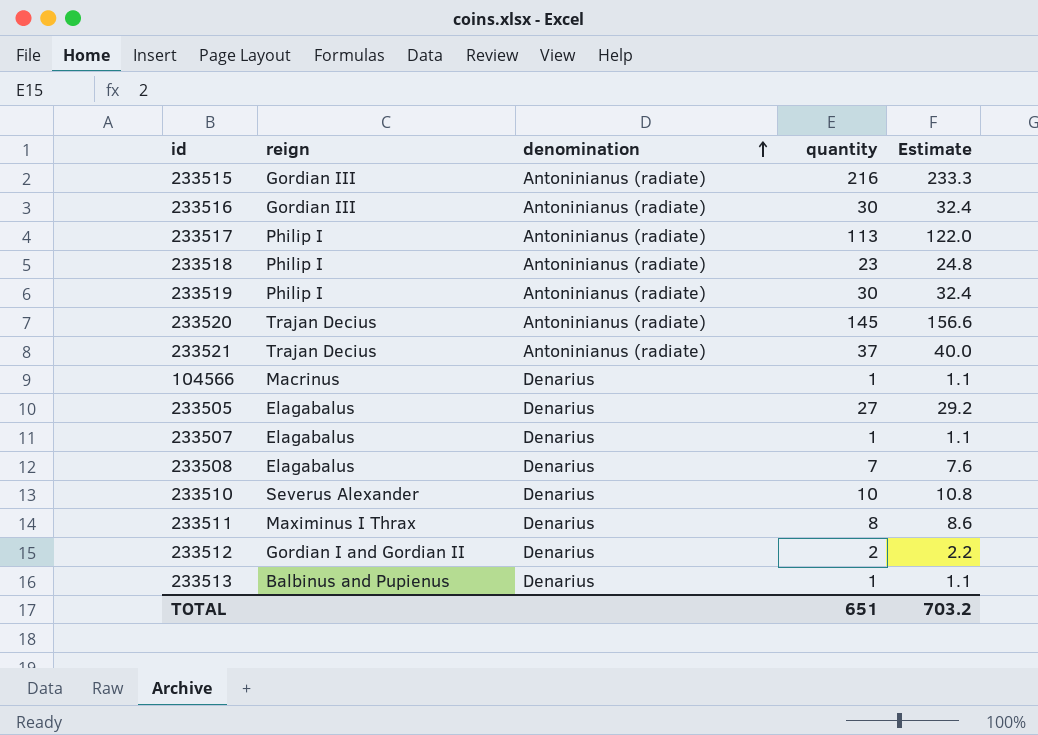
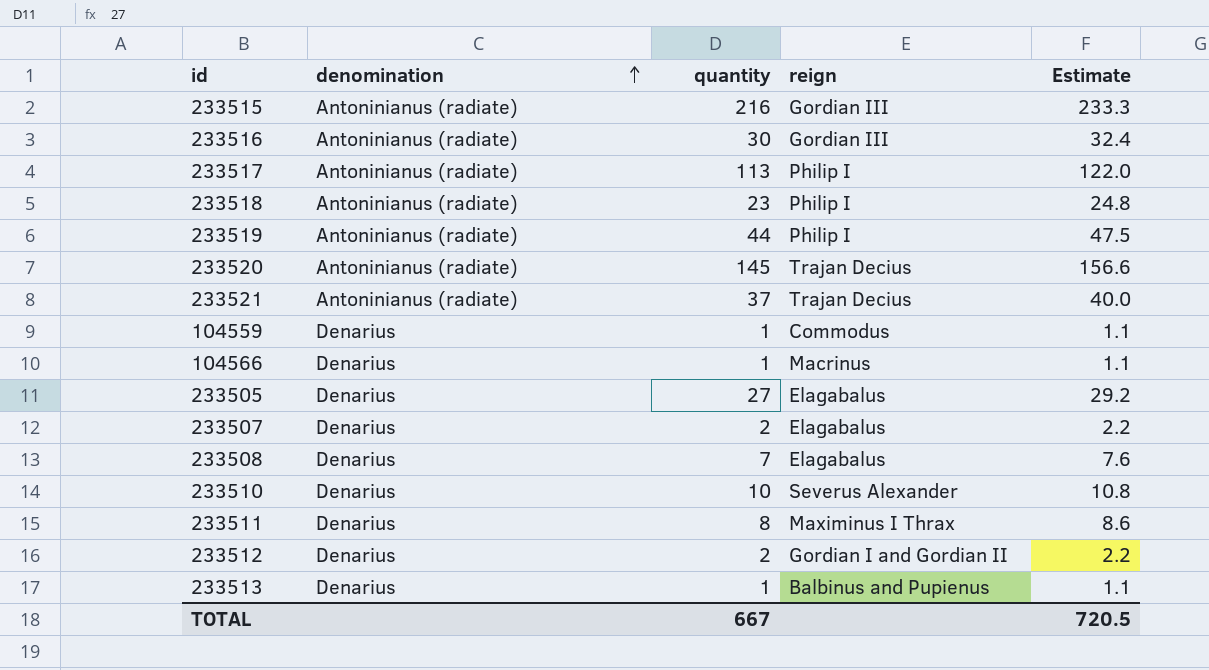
column reign | position: 2 -> 4
233519 | quantity: 30 -> 44
233519 | Estimate: 32.4 -> 47.5
row 104559: none -> Denarius | 1 | Commodus | 1.1
233507 | quantity: 1 -> 2
233507 | Estimate: 1.1 -> 2.2
TOTAL | quantity: 651 -> 667
TOTAL | Estimate: 703.2 -> 720.5

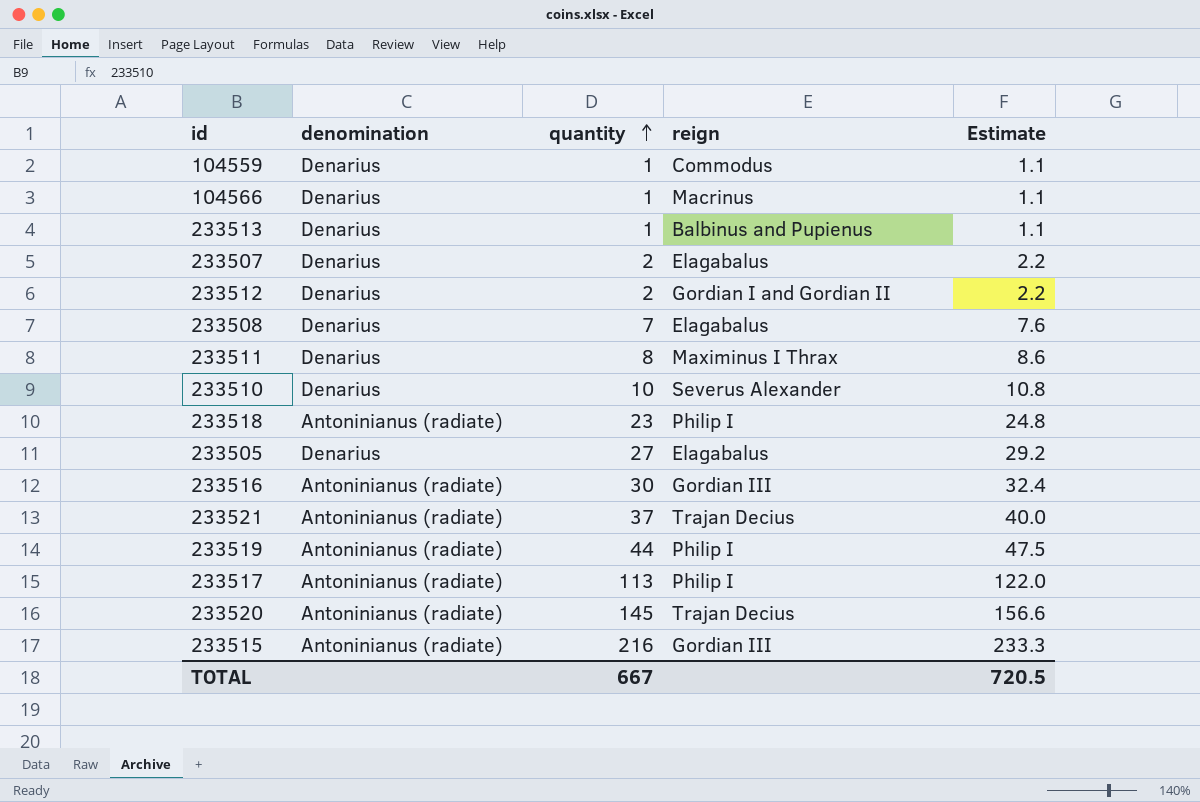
row order: denomination ascending -> quantity ascending

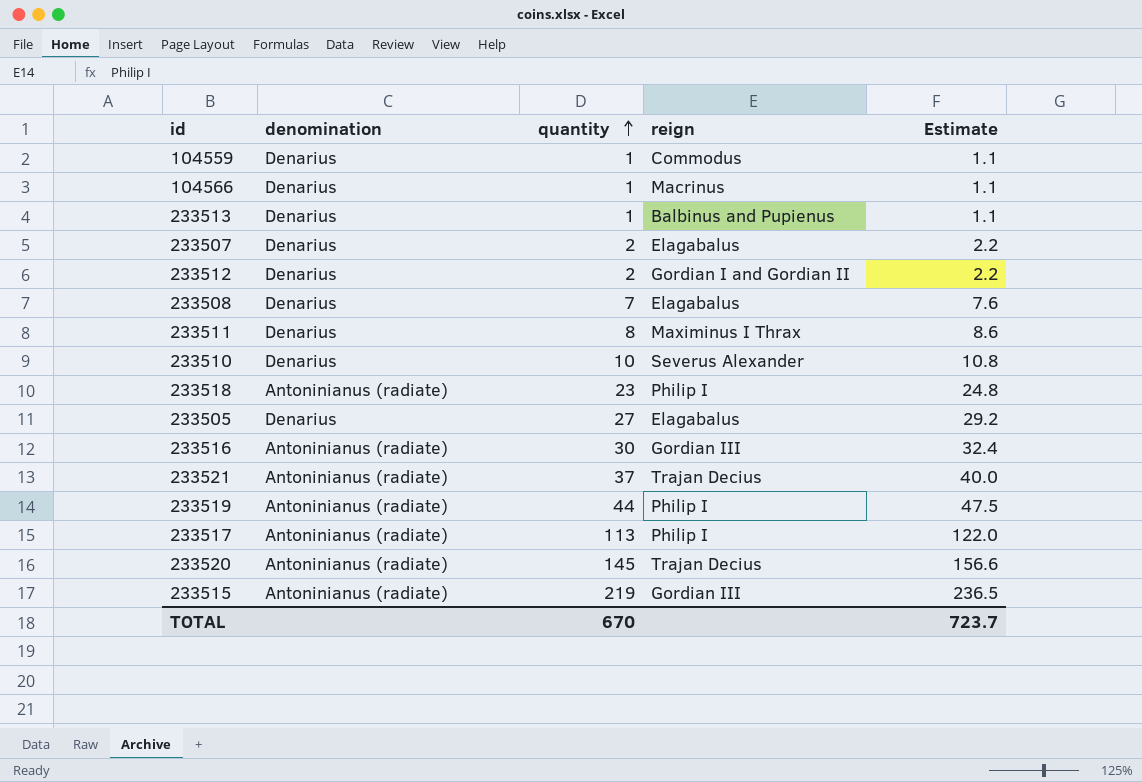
233515 | quantity: 216 -> 219
233515 | Estimate: 233.3 -> 236.5
TOTAL | quantity: 667 -> 670
TOTAL | Estimate: 720.5 -> 723.7

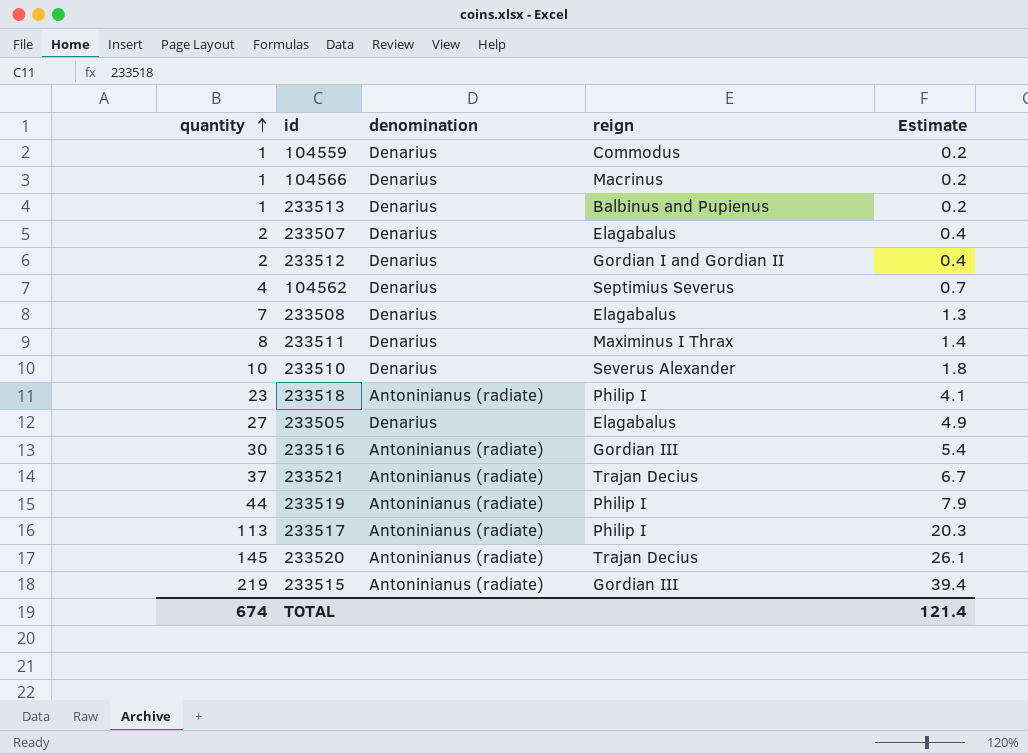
column quantity | position: 3 -> 1
column Estimate | formula: [quantity] * 1.08 -> [quantity] * 0.18
row 104562: none -> 4 | Denarius | Septimius Severus | 0.7
TOTAL | quantity: 670 -> 674
TOTAL | Estimate: 723.7 -> 121.4

